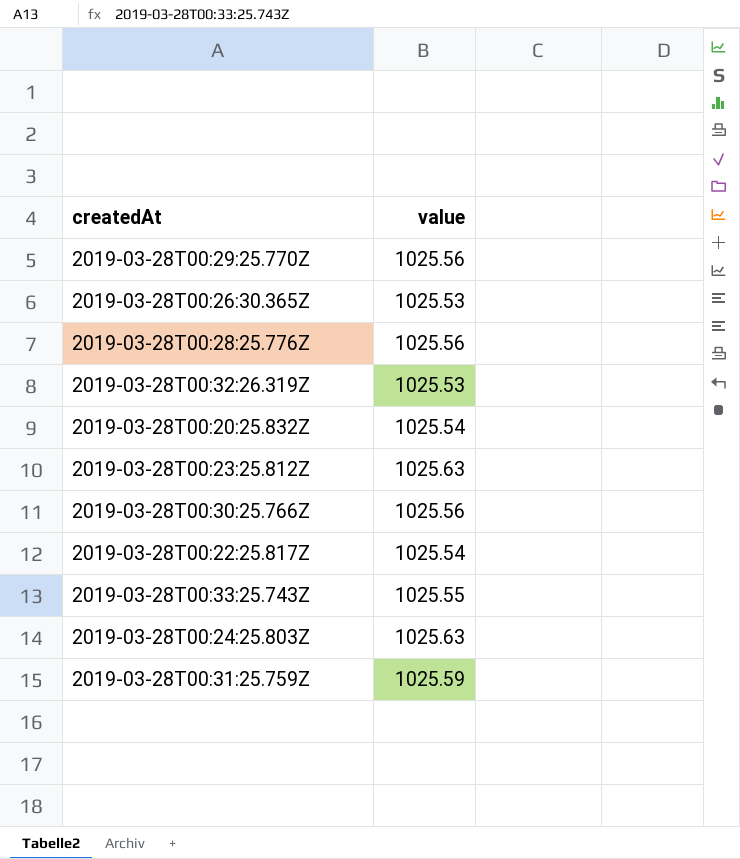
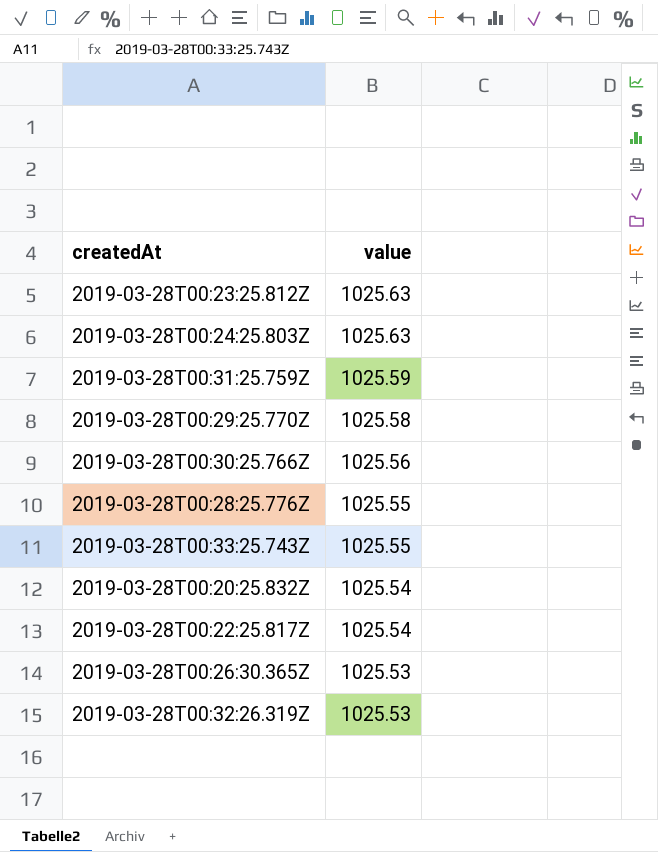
row order: none -> value descending
2019-03-28T00:29:25.770Z | value: 1025.56 -> 1025.58
2019-03-28T00:28:25.776Z | value: 1025.56 -> 1025.55

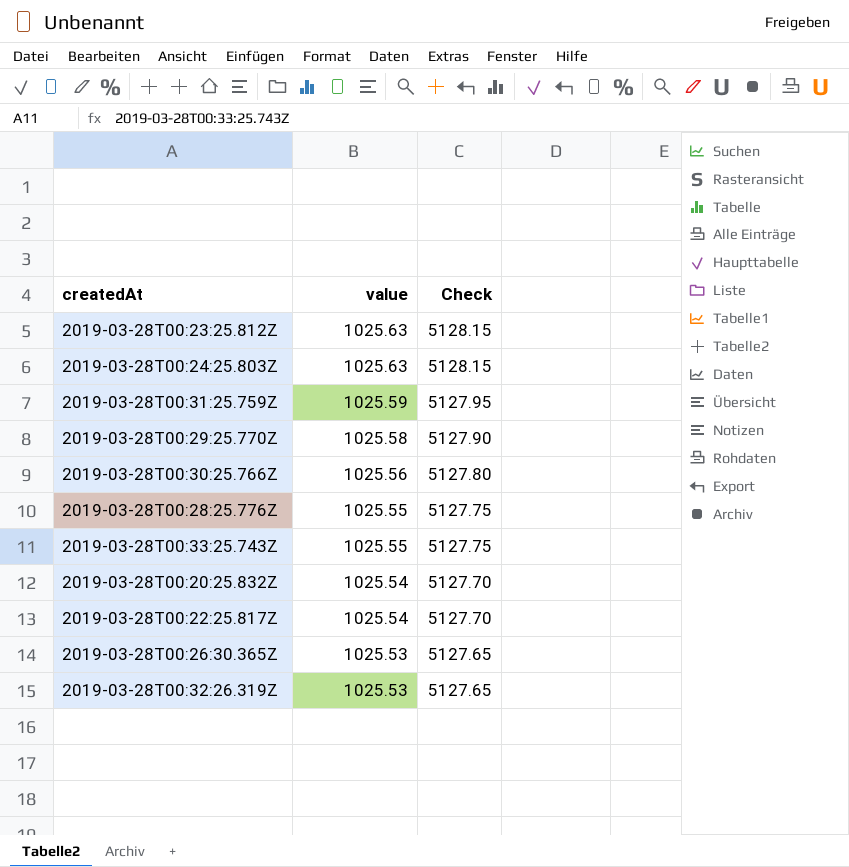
column Check | formula: none -> [value] * 5

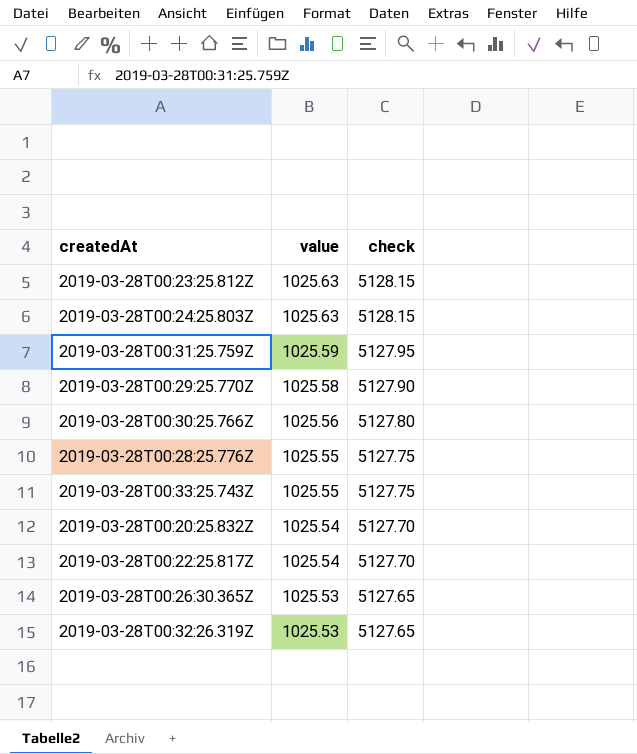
column name: Check -> check

